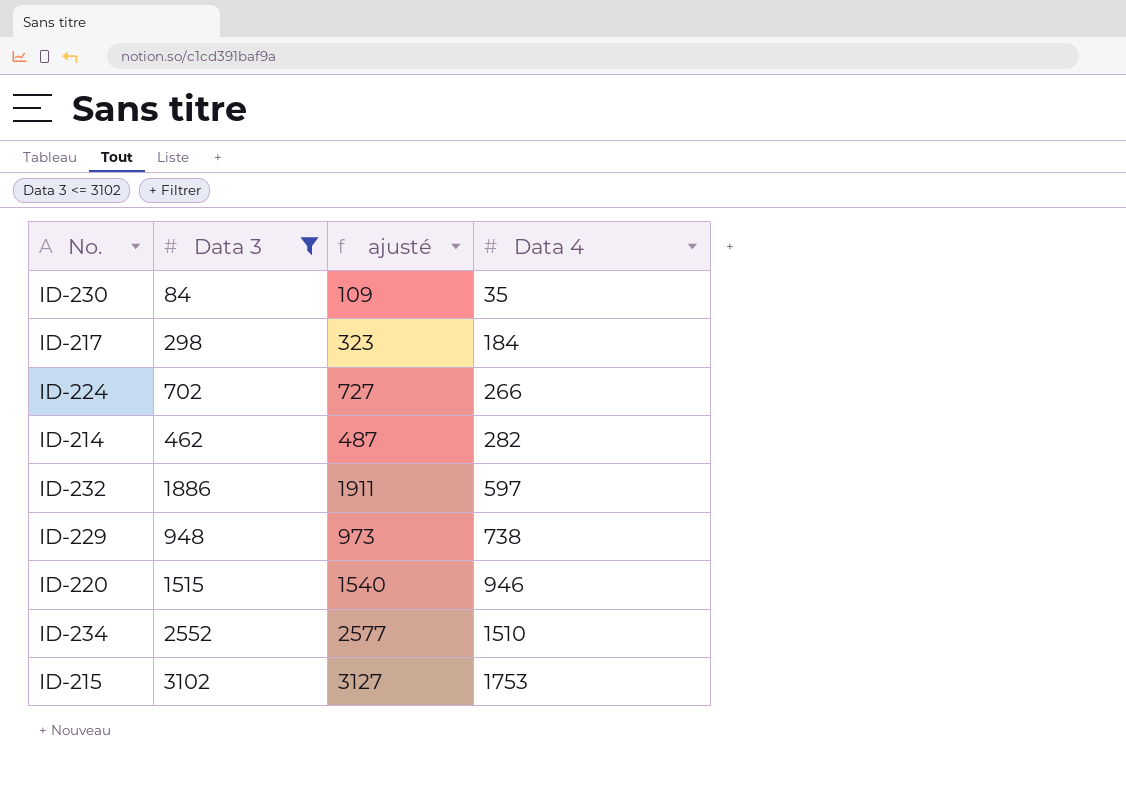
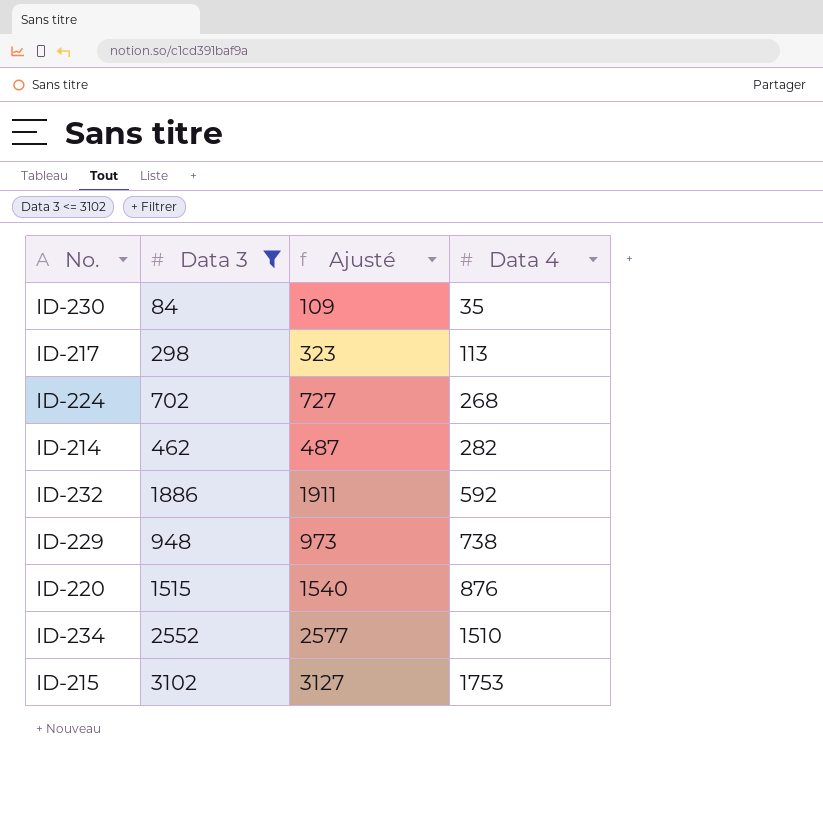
column name: ajusté -> Ajusté
ID-217 | Data 4: 184 -> 113
ID-224 | Data 4: 266 -> 268
ID-232 | Data 4: 597 -> 592
ID-220 | Data 4: 946 -> 876

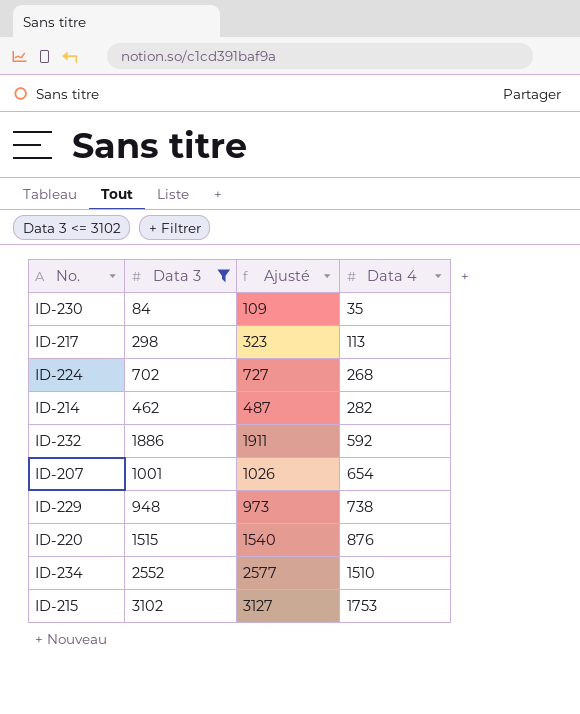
row ID-207: none -> 1001 | 1026 | 654

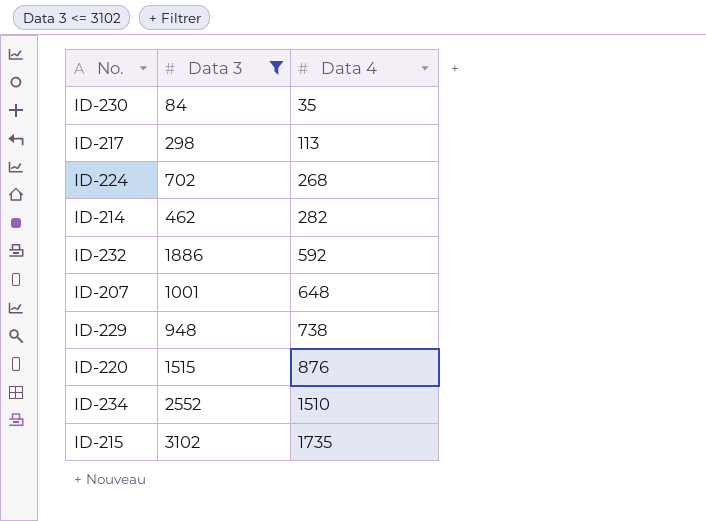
column Ajusté | formula: [Data 3] + 25 -> none
ID-207 | Data 4: 654 -> 648
ID-215 | Data 4: 1753 -> 1735

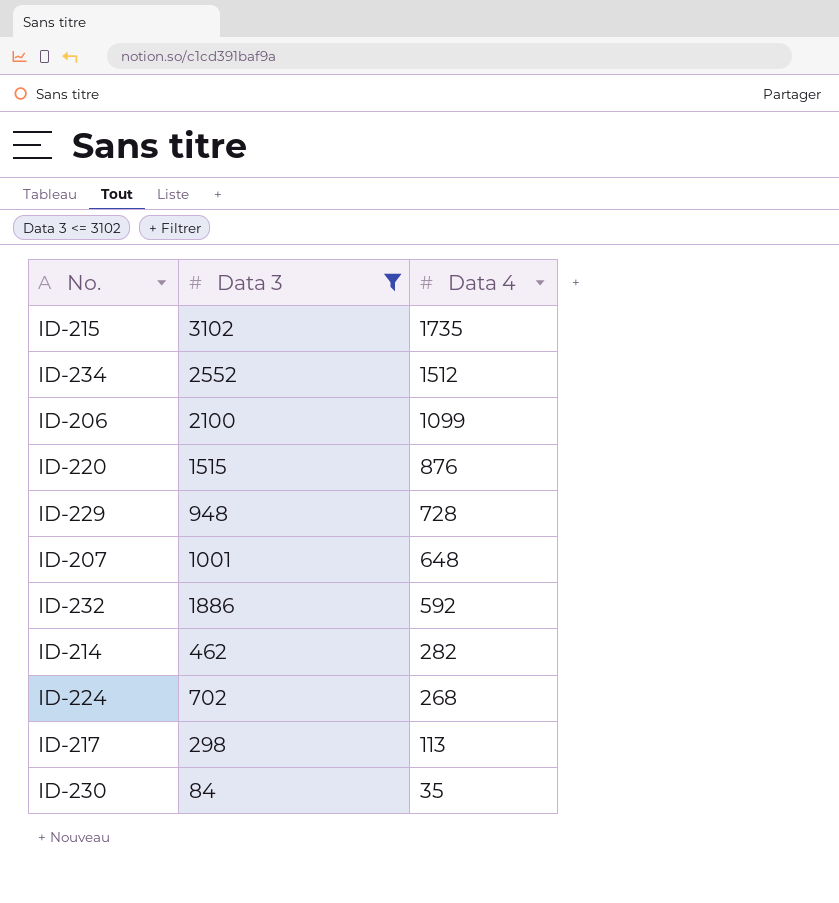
row order: Data 4 ascending -> Data 4 descending
ID-234 | Data 4: 1510 -> 1512
row ID-206: none -> 2100 | 1099
ID-229 | Data 4: 738 -> 728

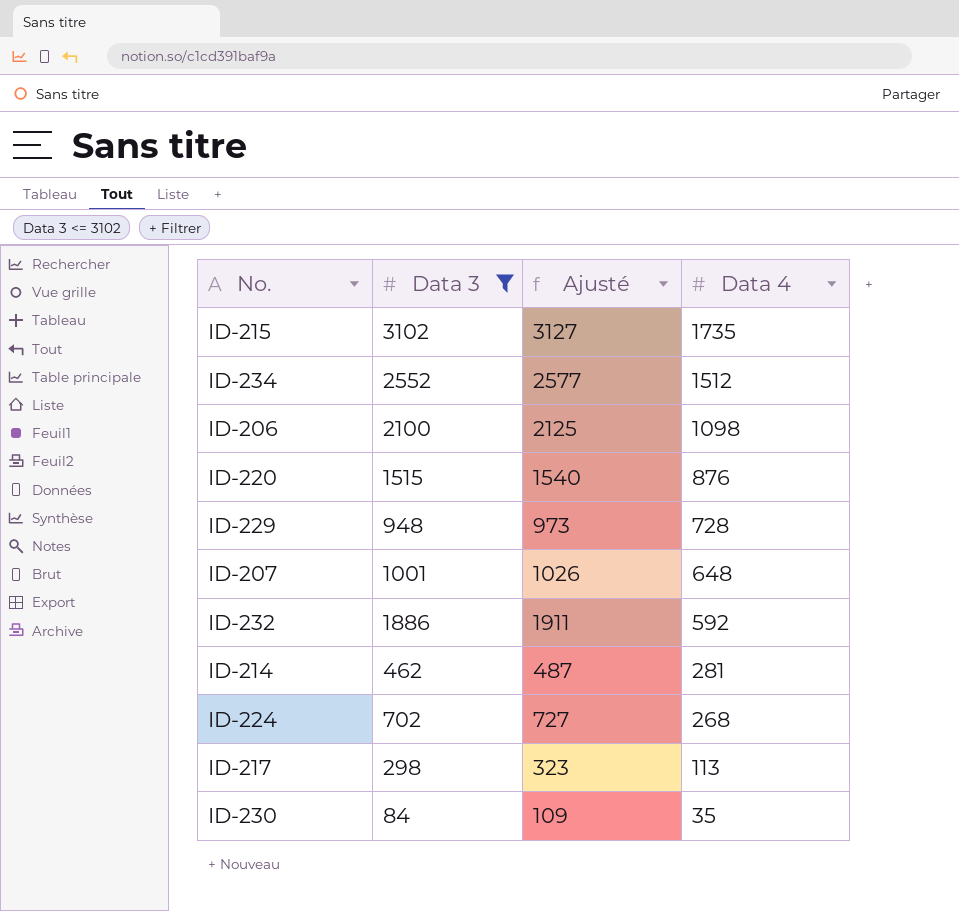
column Ajusté | formula: none -> [Data 3] + 25
ID-206 | Data 4: 1099 -> 1098
ID-214 | Data 4: 282 -> 281

